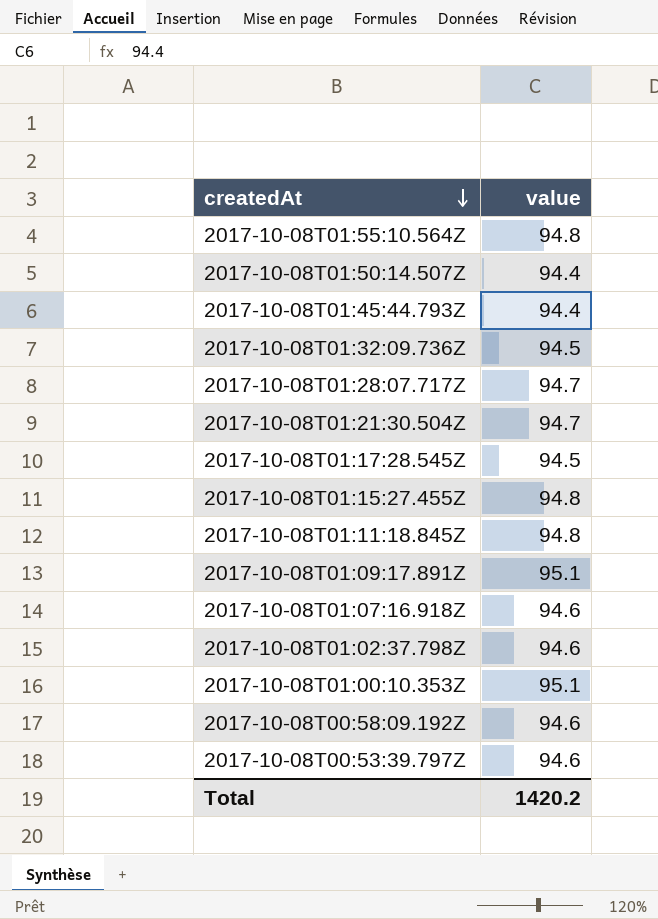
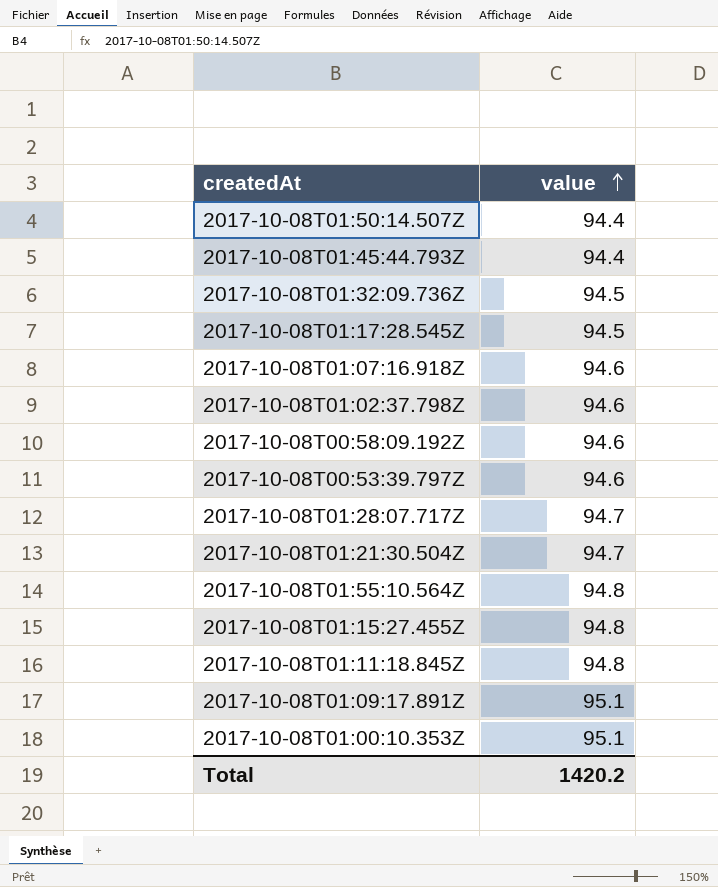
row order: createdAt descending -> value ascending

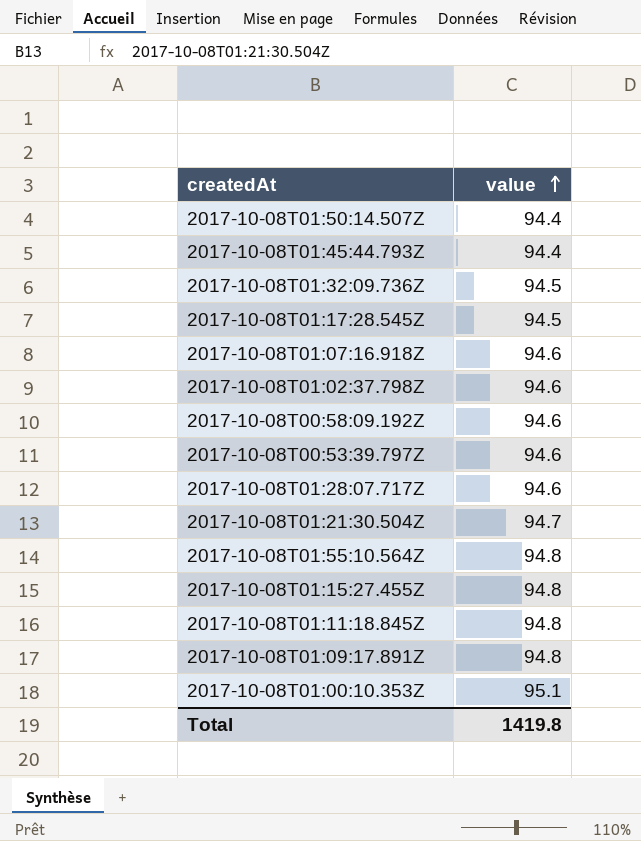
2017-10-08T01:28:07.717Z | value: 94.7 -> 94.6
2017-10-08T01:09:17.891Z | value: 95.1 -> 94.8
Total | value: 1420.2 -> 1419.8

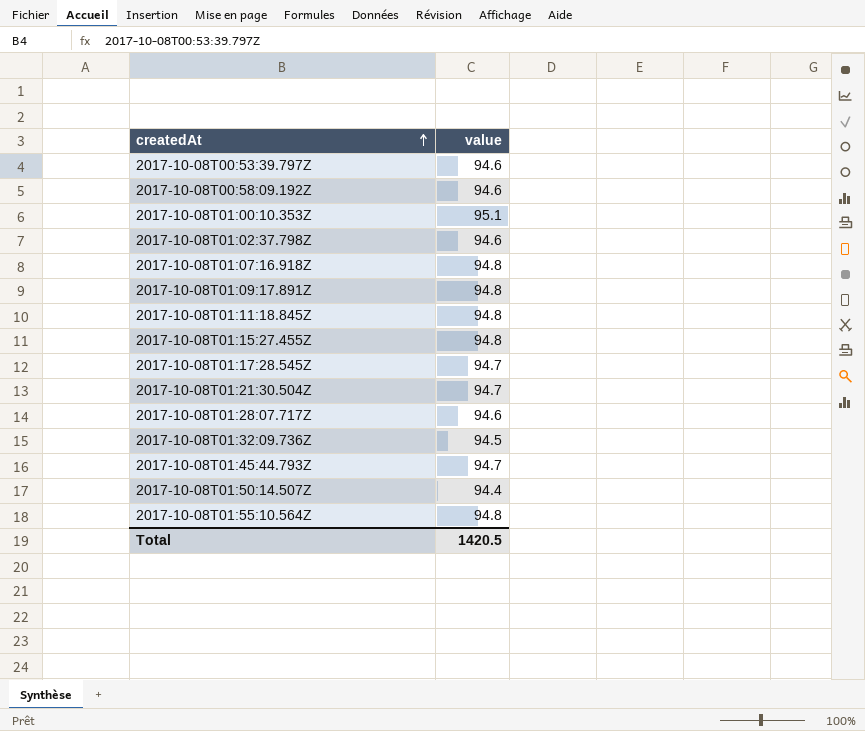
row order: value ascending -> createdAt ascending
2017-10-08T01:07:16.918Z | value: 94.6 -> 94.8
2017-10-08T01:17:28.545Z | value: 94.5 -> 94.7
2017-10-08T01:45:44.793Z | value: 94.4 -> 94.7
Total | value: 1419.8 -> 1420.5

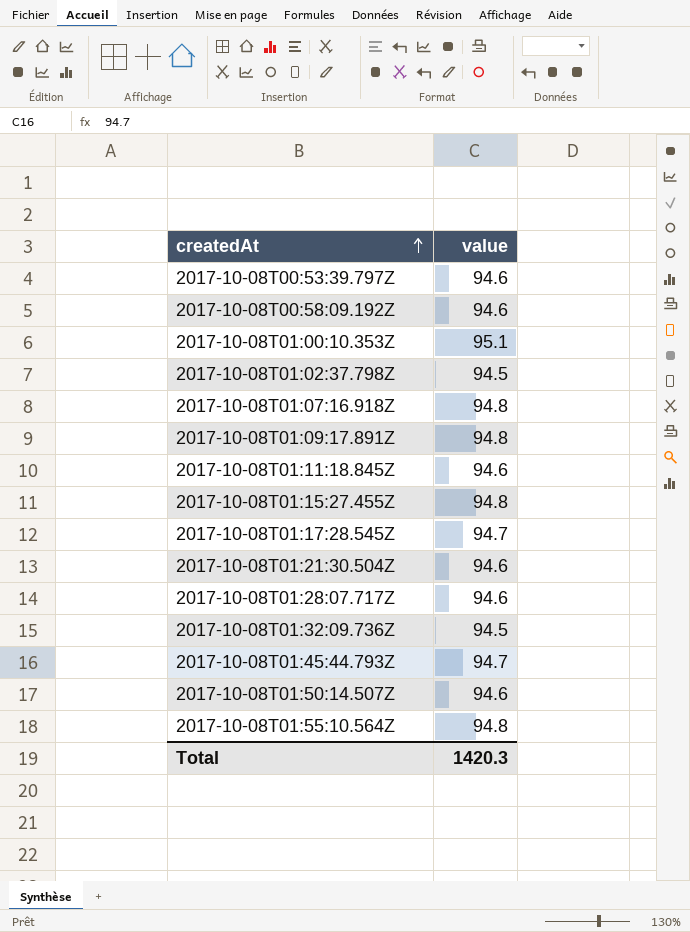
2017-10-08T01:02:37.798Z | value: 94.6 -> 94.5
2017-10-08T01:11:18.845Z | value: 94.8 -> 94.6
2017-10-08T01:21:30.504Z | value: 94.7 -> 94.6
2017-10-08T01:50:14.507Z | value: 94.4 -> 94.6
Total | value: 1420.5 -> 1420.3

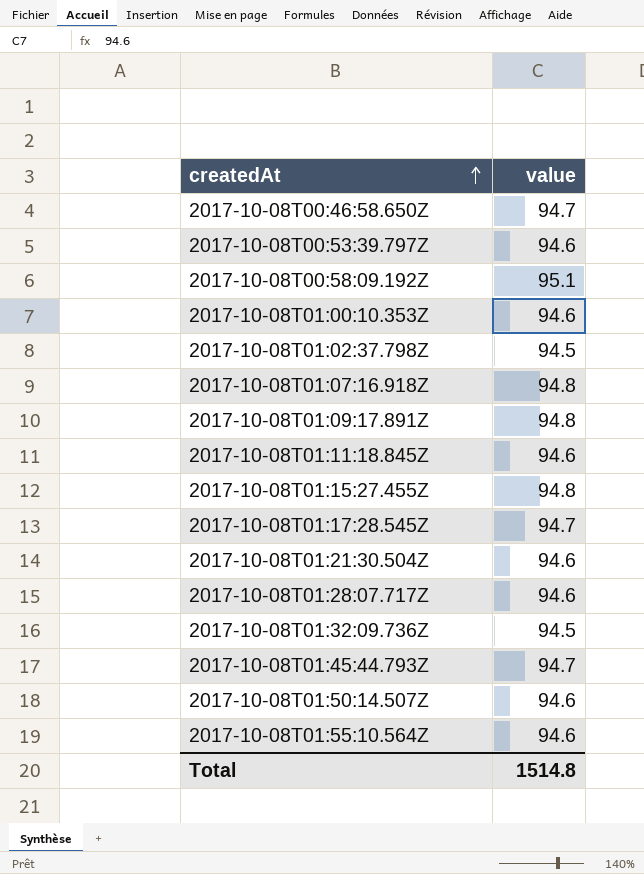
row 2017-10-08T00:46:58.650Z: none -> 94.7
2017-10-08T00:58:09.192Z | value: 94.6 -> 95.1
2017-10-08T01:00:10.353Z | value: 95.1 -> 94.6
2017-10-08T01:55:10.564Z | value: 94.8 -> 94.6
Total | value: 1420.3 -> 1514.8

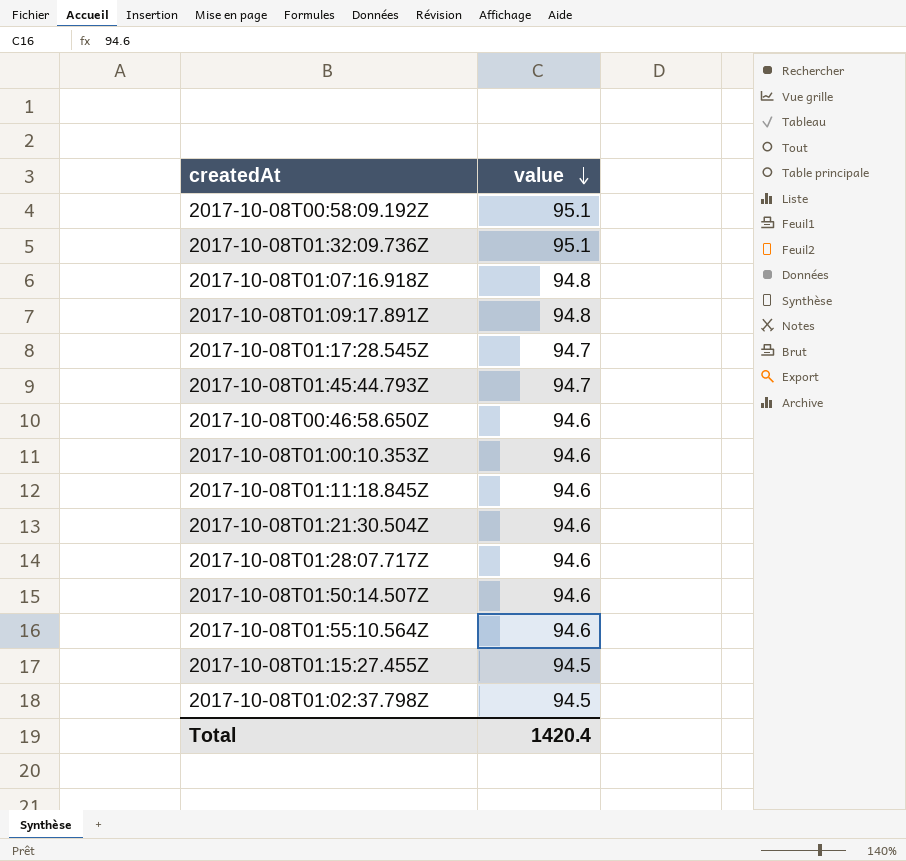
row order: createdAt ascending -> value descending
row 2017-10-08T00:53:39.797Z: 94.6 -> none
2017-10-08T01:32:09.736Z | value: 94.5 -> 95.1
2017-10-08T00:46:58.650Z | value: 94.7 -> 94.6
2017-10-08T01:15:27.455Z | value: 94.8 -> 94.5
Total | value: 1514.8 -> 1420.4

